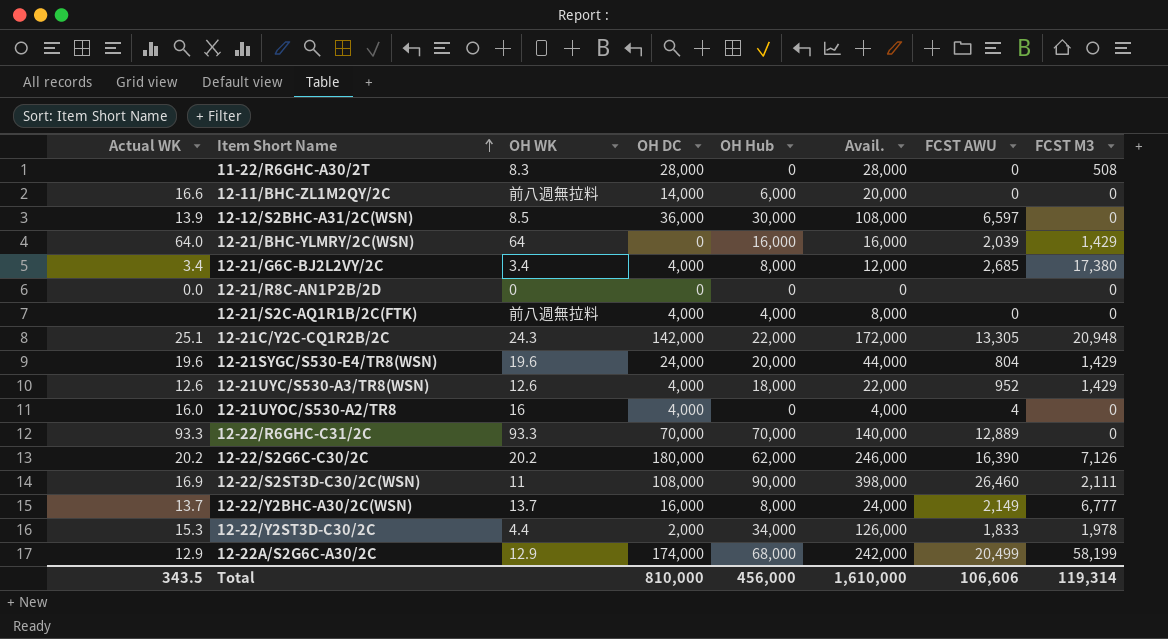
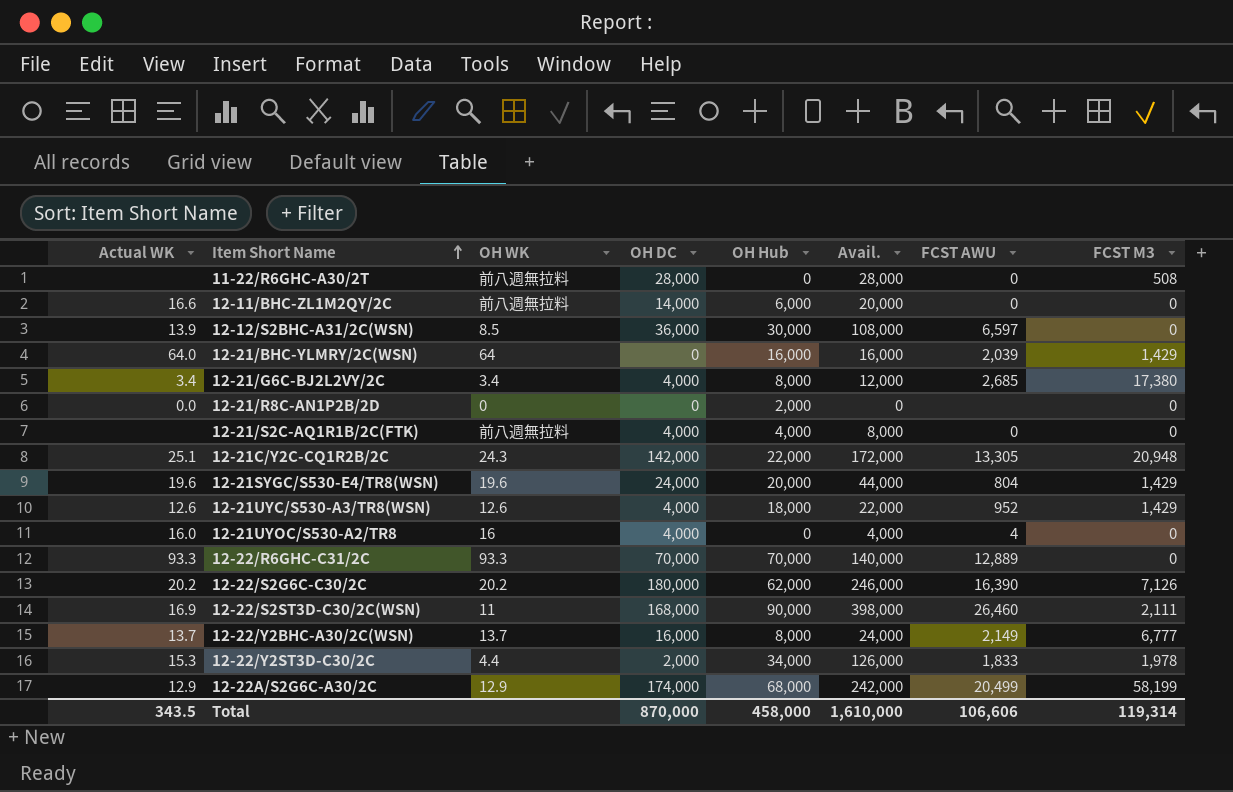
11-22/R6GHC-A30/2T | OH WK: 8.3 -> 前八週無拉料
12-21/R8C-AN1P2B/2D | OH Hub: 0 -> 2,000
12-22/S2ST3D-C30/2C(WSN) | OH DC: 108,000 -> 168,000
Total | OH DC: 810,000 -> 870,000
Total | OH Hub: 456,000 -> 458,000

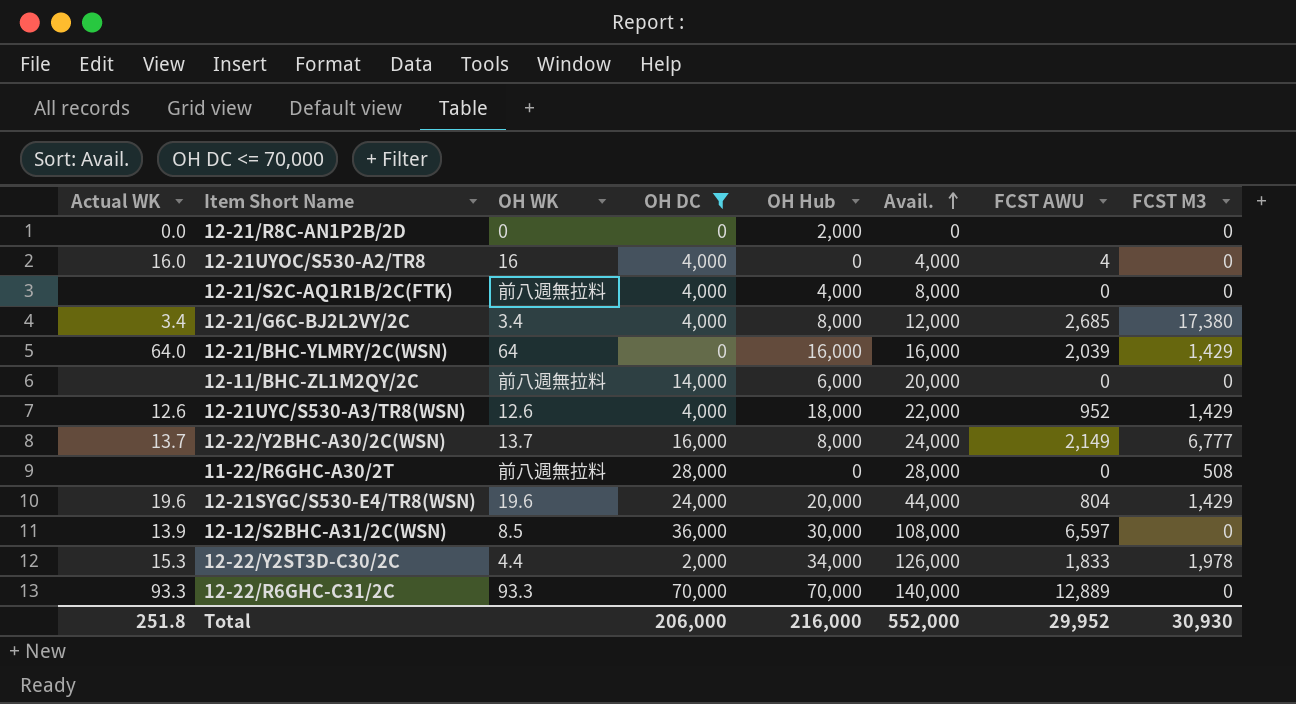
filter: none -> OH DC <= 70,000
row order: Item Short Name ascending -> Avail. ascending
12-11/BHC-ZL1M2QY/2C | Actual WK: 16.6 -> none
Total | Actual WK: 343.5 -> 251.8
Total | OH DC: 870,000 -> 206,000
Total | OH Hub: 458,000 -> 216,000
Total | Avail.: 1,610,000 -> 552,000
Total | FCST AWU: 106,606 -> 29,952
Total | FCST M3: 119,314 -> 30,930

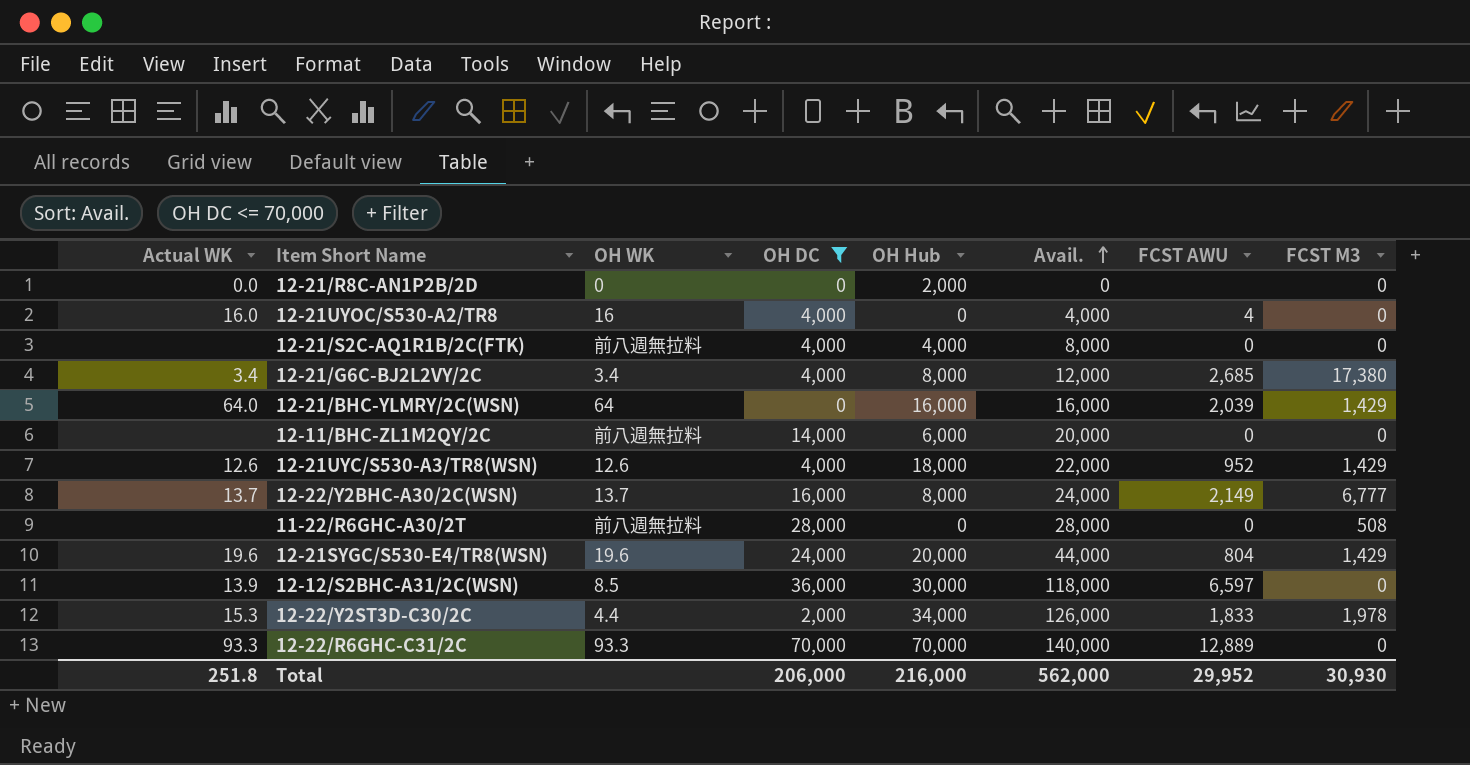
12-12/S2BHC-A31/2C(WSN) | Avail.: 108,000 -> 118,000
Total | Avail.: 552,000 -> 562,000

